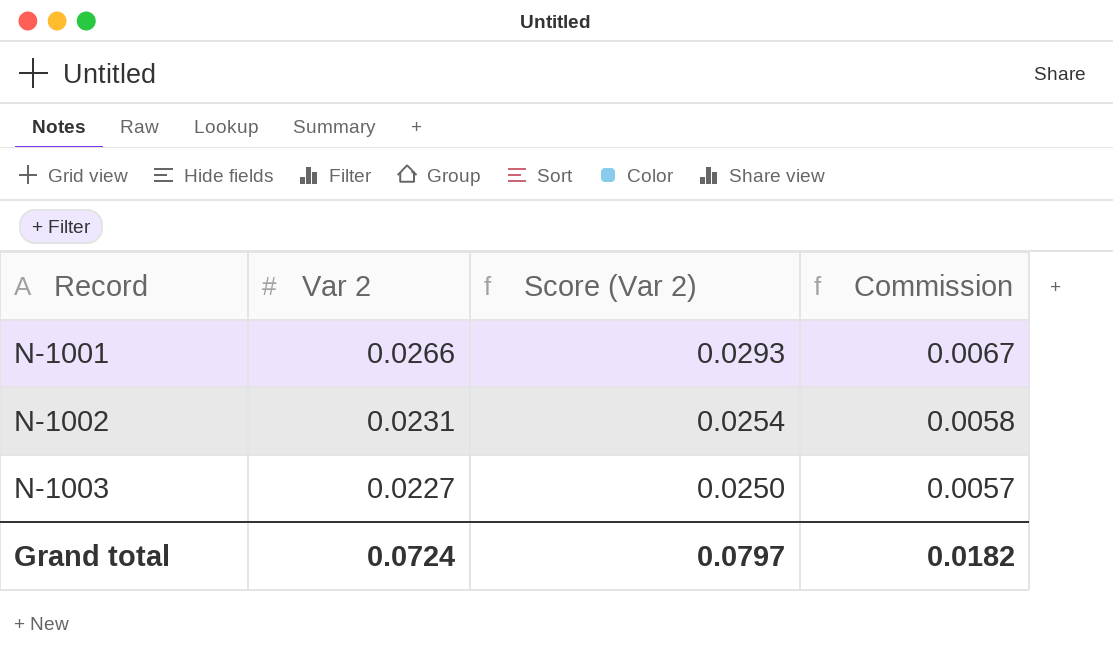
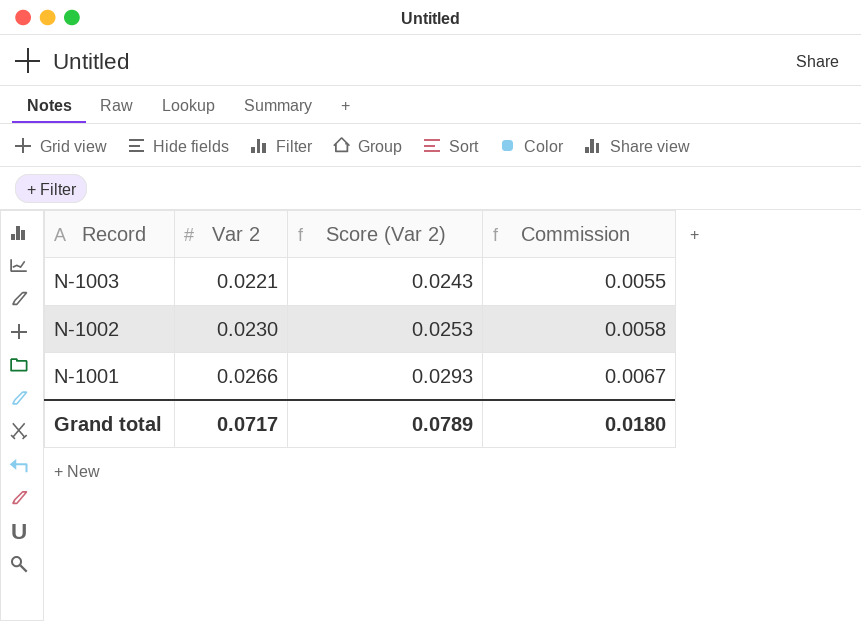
row order: Record ascending -> Record descending
N-1003 | Var 2: 0.0227 -> 0.0221
N-1003 | Score (Var 2): 0.0250 -> 0.0243
N-1003 | Commission: 0.0057 -> 0.0055
N-1002 | Var 2: 0.0231 -> 0.0230
N-1002 | Score (Var 2): 0.0254 -> 0.0253
Grand total | Var 2: 0.0724 -> 0.0717
Grand total | Score (Var 2): 0.0797 -> 0.0789
Grand total | Commission: 0.0182 -> 0.0180

